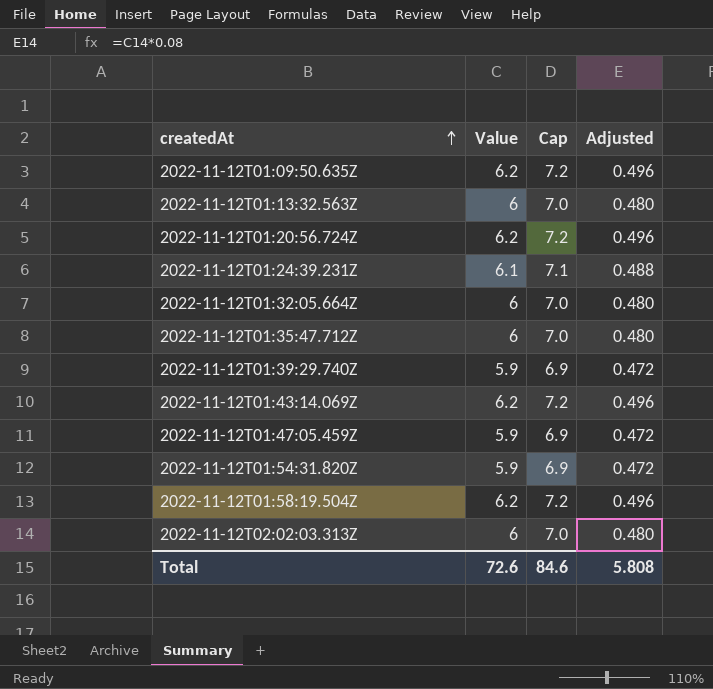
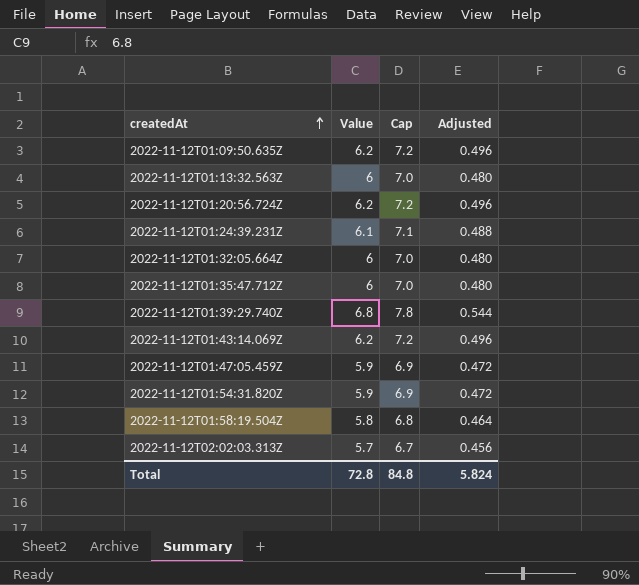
2022-11-12T01:39:29.740Z | Value: 5.9 -> 6.8
2022-11-12T01:39:29.740Z | Cap: 6.9 -> 7.8
2022-11-12T01:39:29.740Z | Adjusted: 0.472 -> 0.544
2022-11-12T01:58:19.504Z | Value: 6.2 -> 5.8
2022-11-12T01:58:19.504Z | Cap: 7.2 -> 6.8
2022-11-12T01:58:19.504Z | Adjusted: 0.496 -> 0.464
2022-11-12T02:02:03.313Z | Value: 6 -> 5.7
2022-11-12T02:02:03.313Z | Cap: 7.0 -> 6.7
2022-11-12T02:02:03.313Z | Adjusted: 0.480 -> 0.456
Total | Value: 72.6 -> 72.8
Total | Cap: 84.6 -> 84.8
Total | Adjusted: 5.808 -> 5.824

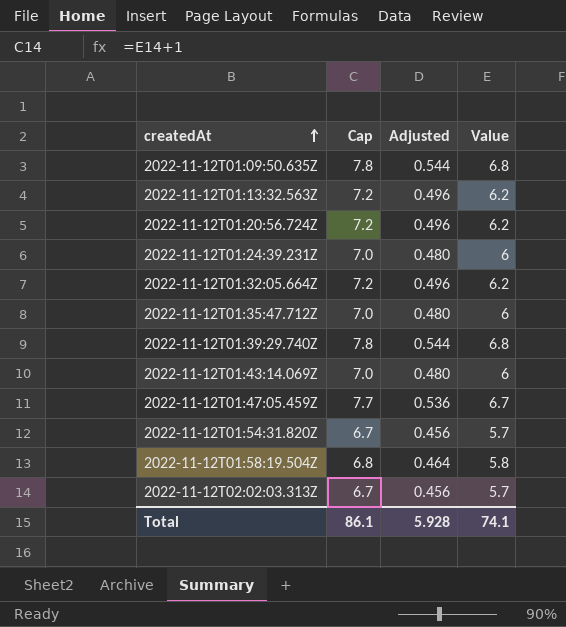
column Value | position: 2 -> 4
2022-11-12T01:09:50.635Z | Cap: 7.2 -> 7.8
2022-11-12T01:09:50.635Z | Adjusted: 0.496 -> 0.544
2022-11-12T01:09:50.635Z | Value: 6.2 -> 6.8
2022-11-12T01:13:32.563Z | Cap: 7.0 -> 7.2
2022-11-12T01:13:32.563Z | Adjusted: 0.480 -> 0.496
2022-11-12T01:13:32.563Z | Value: 6 -> 6.2
2022-11-12T01:24:39.231Z | Cap: 7.1 -> 7.0
2022-11-12T01:24:39.231Z | Adjusted: 0.488 -> 0.480
2022-11-12T01:24:39.231Z | Value: 6.1 -> 6
2022-11-12T01:32:05.664Z | Cap: 7.0 -> 7.2
2022-11-12T01:32:05.664Z | Adjusted: 0.480 -> 0.496
2022-11-12T01:32:05.664Z | Value: 6 -> 6.2
2022-11-12T01:43:14.069Z | Cap: 7.2 -> 7.0
2022-11-12T01:43:14.069Z | Adjusted: 0.496 -> 0.480
2022-11-12T01:43:14.069Z | Value: 6.2 -> 6
2022-11-12T01:47:05.459Z | Cap: 6.9 -> 7.7
2022-11-12T01:47:05.459Z | Adjusted: 0.472 -> 0.536
2022-11-12T01:47:05.459Z | Value: 5.9 -> 6.7
2022-11-12T01:54:31.820Z | Cap: 6.9 -> 6.7
2022-11-12T01:54:31.820Z | Adjusted: 0.472 -> 0.456
2022-11-12T01:54:31.820Z | Value: 5.9 -> 5.7
Total | Cap: 84.8 -> 86.1
Total | Adjusted: 5.824 -> 5.928
Total | Value: 72.8 -> 74.1

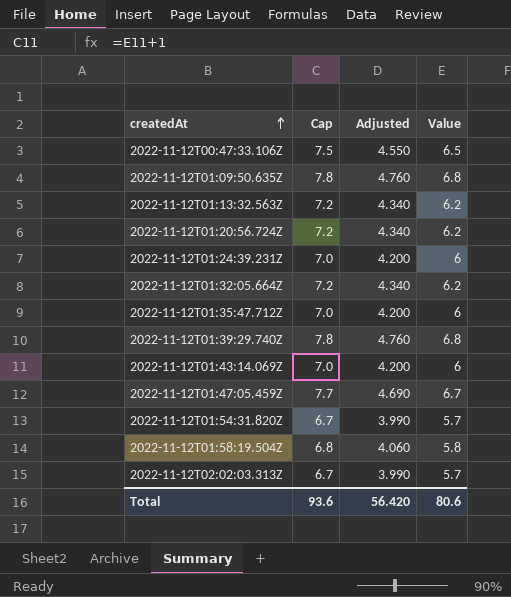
column Adjusted | formula: [Value] * 0.08 -> [Value] * 0.7
row 2022-11-12T00:47:33.106Z: none -> 7.5 | 4.550 | 6.5
Total | Cap: 86.1 -> 93.6
Total | Adjusted: 5.928 -> 56.420
Total | Value: 74.1 -> 80.6

